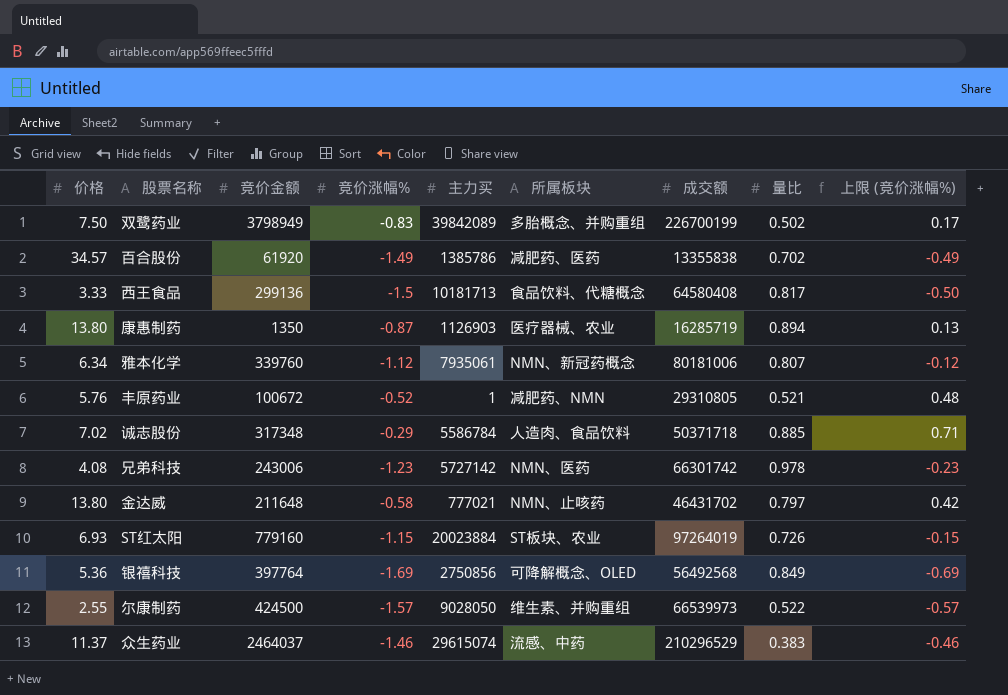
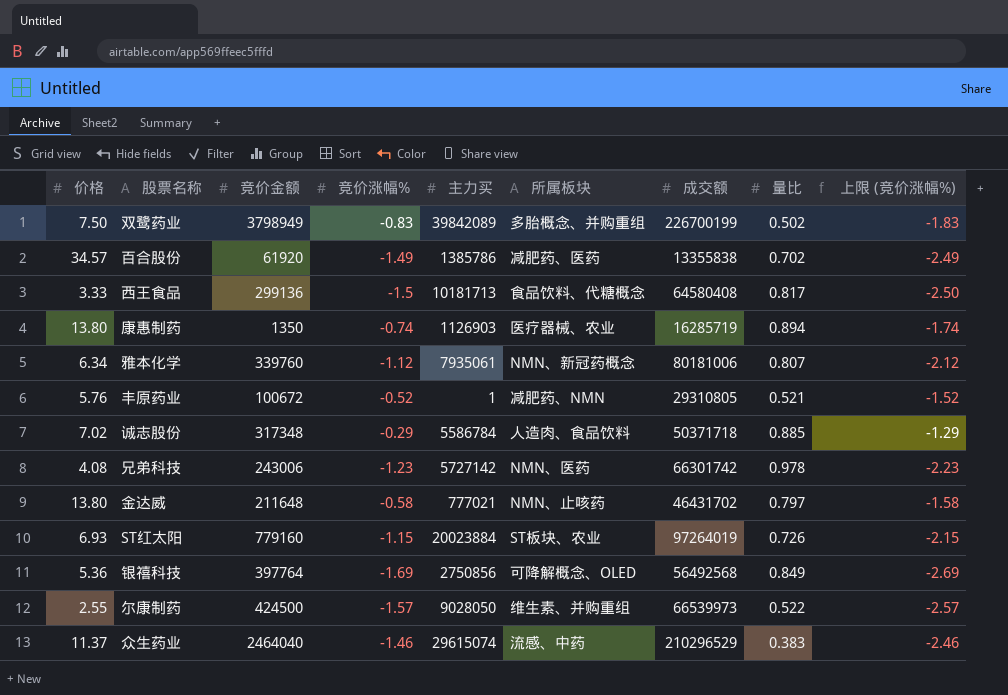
column 上限 (竞价涨幅%) | formula: [竞价涨幅%] + 1 -> [竞价涨幅%] - 1
康惠制药 | 竞价涨幅%: -0.87 -> -0.74
众生药业 | 竞价金额: 2464037 -> 2464040

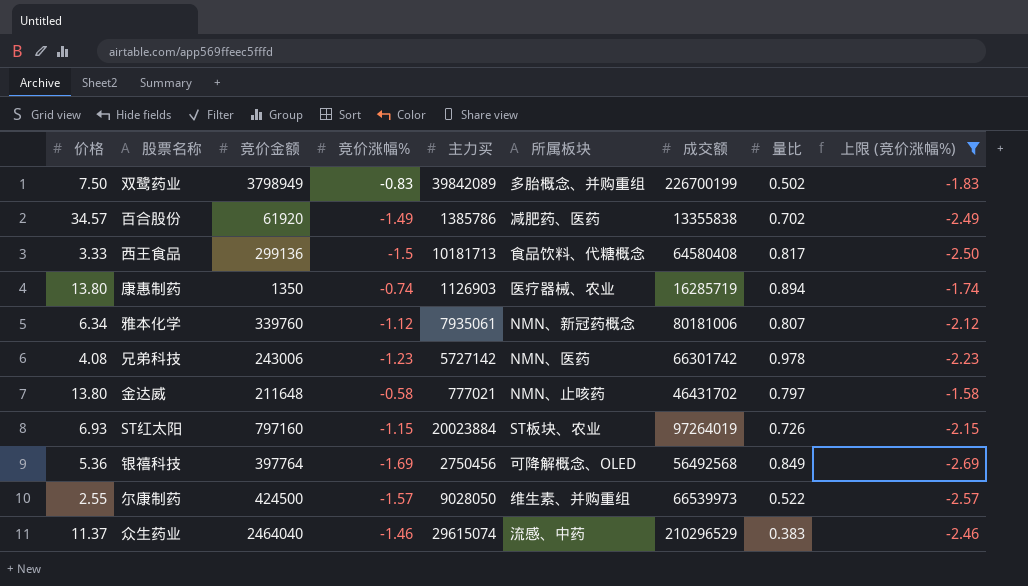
filter: none -> 上限 (竞价涨幅%) <= -1.58
ST红太阳 | 竞价金额: 779160 -> 797160
银禧科技 | 主力买: 2750856 -> 2750456

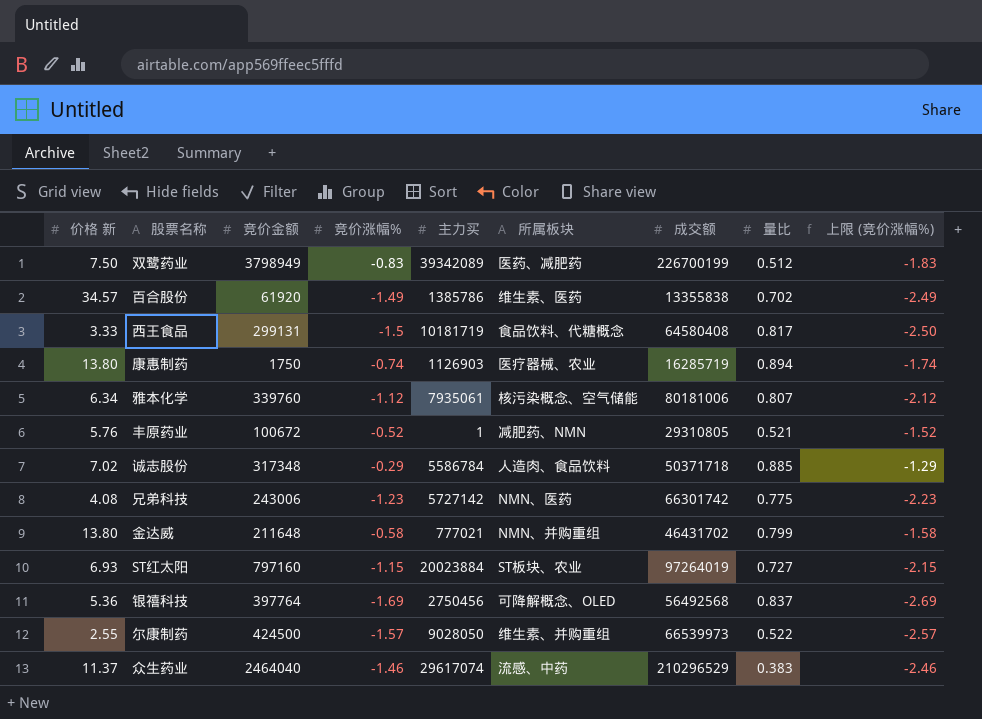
filter: 上限 (竞价涨幅%) <= -1.58 -> none
column name: 价格 -> 价格 新
双鹭药业 | 主力买: 39842089 -> 39342089
双鹭药业 | 所属板块: 多胎概念、并购重组 -> 医药、减肥药
双鹭药业 | 量比: 0.502 -> 0.512
百合股份 | 所属板块: 减肥药、医药 -> 维生素、医药
西王食品 | 竞价金额: 299136 -> 299131
西王食品 | 主力买: 10181713 -> 10181719
康惠制药 | 竞价金额: 1350 -> 1750
雅本化学 | 所属板块: NMN、新冠药概念 -> 核污染概念、空气储能
兄弟科技 | 量比: 0.978 -> 0.775
金达威 | 所属板块: NMN、止咳药 -> NMN、并购重组
金达威 | 量比: 0.797 -> 0.799
ST红太阳 | 量比: 0.726 -> 0.727
银禧科技 | 量比: 0.849 -> 0.837
众生药业 | 主力买: 29615074 -> 29617074

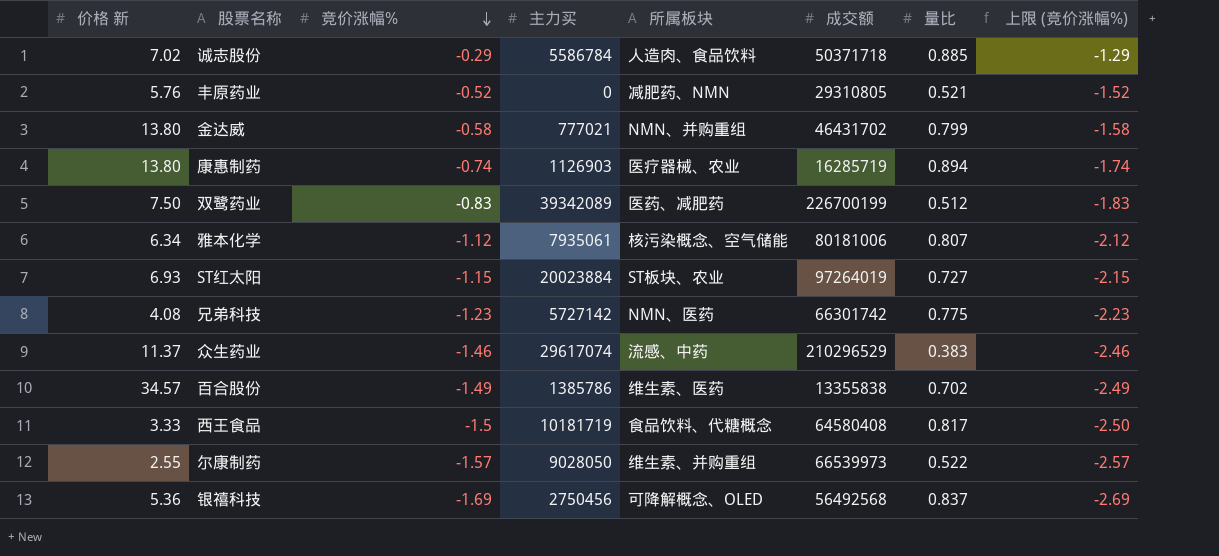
row order: none -> 竞价涨幅% descending
column 竞价金额 | position: 3 -> none
丰原药业 | 主力买: 1 -> 0

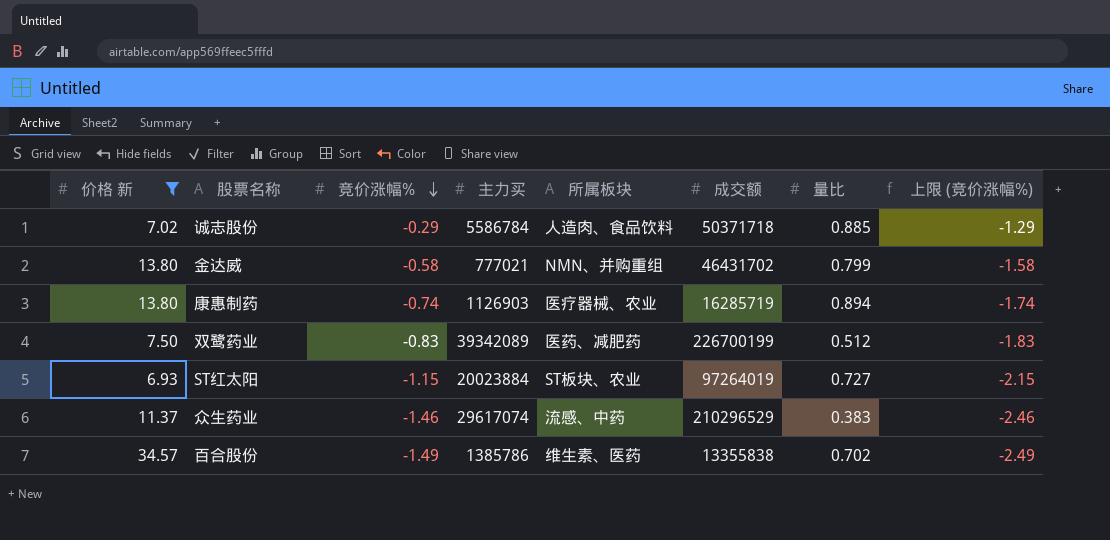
filter: none -> 价格 新 >= 6.93

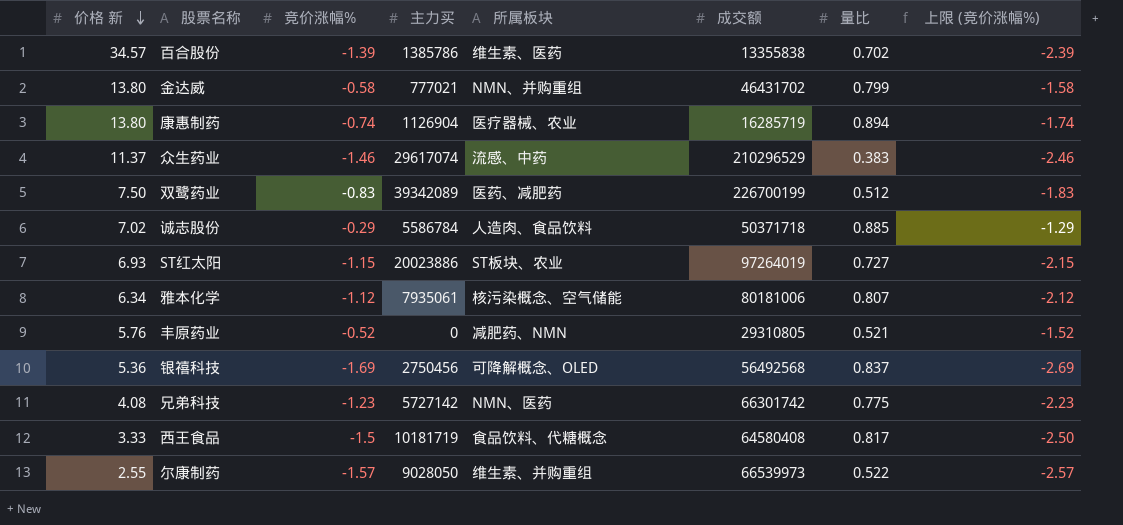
filter: 价格 新 >= 6.93 -> none
row order: 竞价涨幅% descending -> 价格 新 descending
百合股份 | 竞价涨幅%: -1.49 -> -1.39
百合股份 | 上限 (竞价涨幅%): -2.49 -> -2.39
康惠制药 | 主力买: 1126903 -> 1126904
ST红太阳 | 主力买: 20023884 -> 20023886

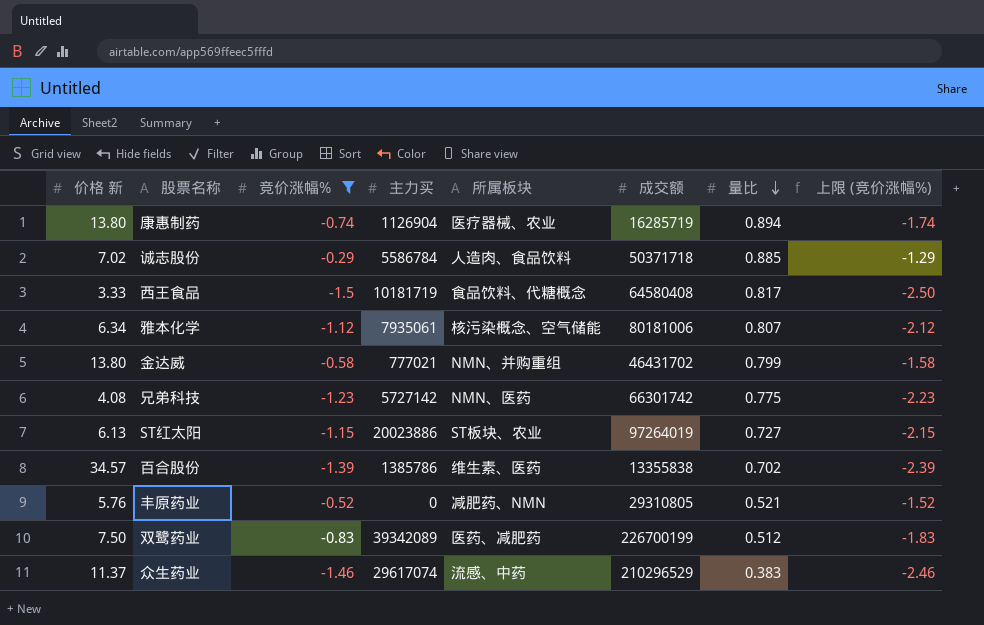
filter: none -> 竞价涨幅% >= -1.5
row order: 价格 新 descending -> 量比 descending
ST红太阳 | 价格 新: 6.93 -> 6.13

